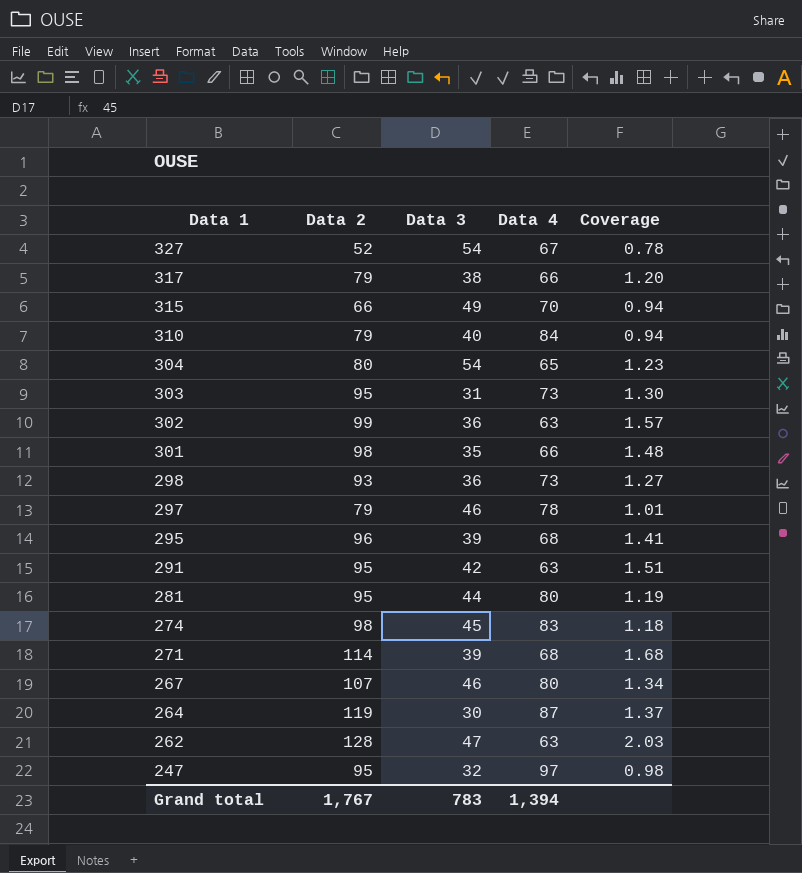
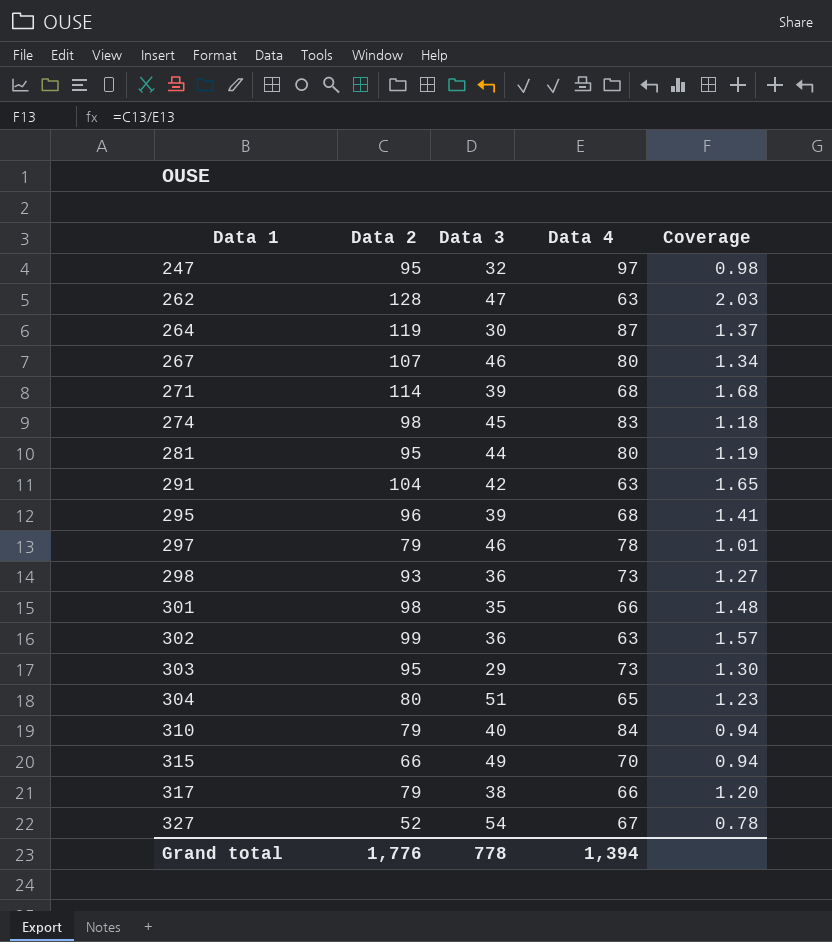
row order: Data 1 descending -> Data 1 ascending
291 | Data 2: 95 -> 104
291 | Coverage: 1.51 -> 1.65
303 | Data 3: 31 -> 29
304 | Data 3: 54 -> 51
Grand total | Data 2: 1,767 -> 1,776
Grand total | Data 3: 783 -> 778

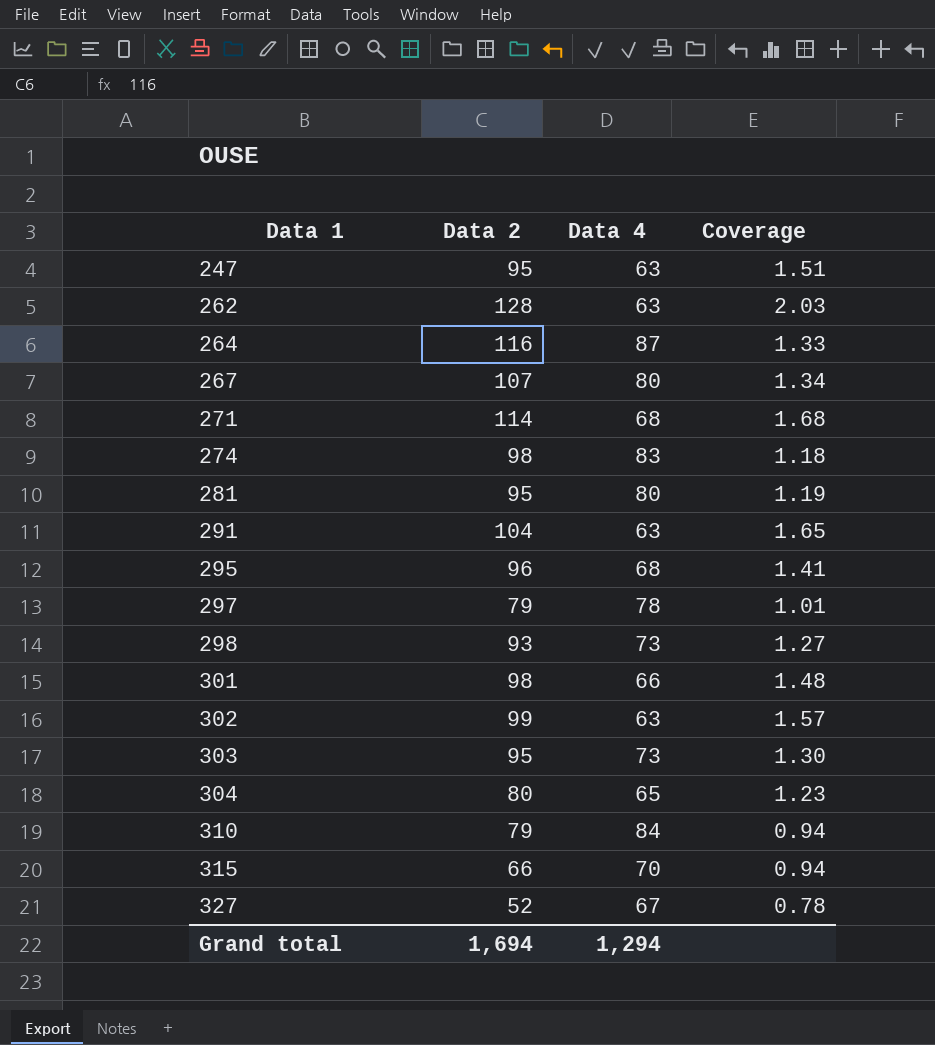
column Data 3 | position: 3 -> none
row 317: 79 | 38 | 66 | 1.20 -> none
247 | Data 4: 97 -> 63
247 | Coverage: 0.98 -> 1.51
264 | Data 2: 119 -> 116
264 | Coverage: 1.37 -> 1.33
Grand total | Data 2: 1,776 -> 1,694
Grand total | Data 4: 1,394 -> 1,294

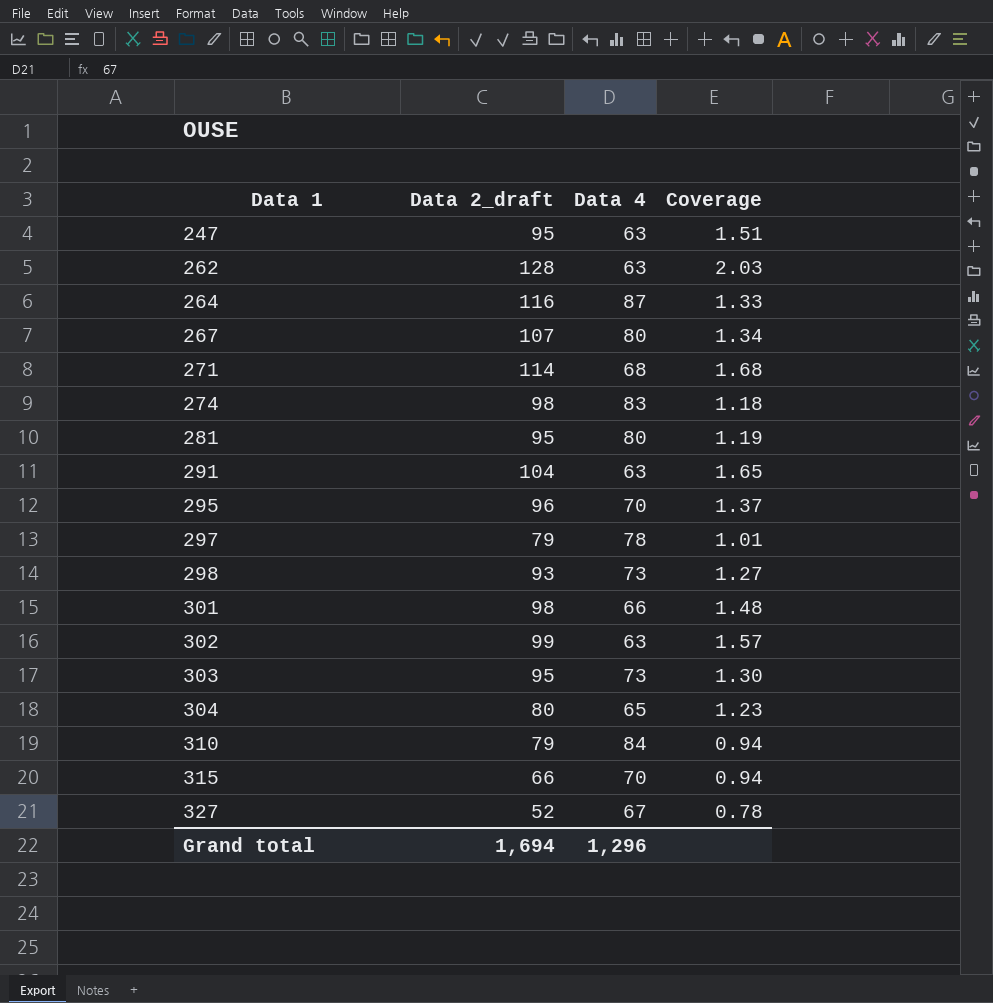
column name: Data 2 -> Data 2_draft
295 | Data 4: 68 -> 70
295 | Coverage: 1.41 -> 1.37
Grand total | Data 4: 1,294 -> 1,296

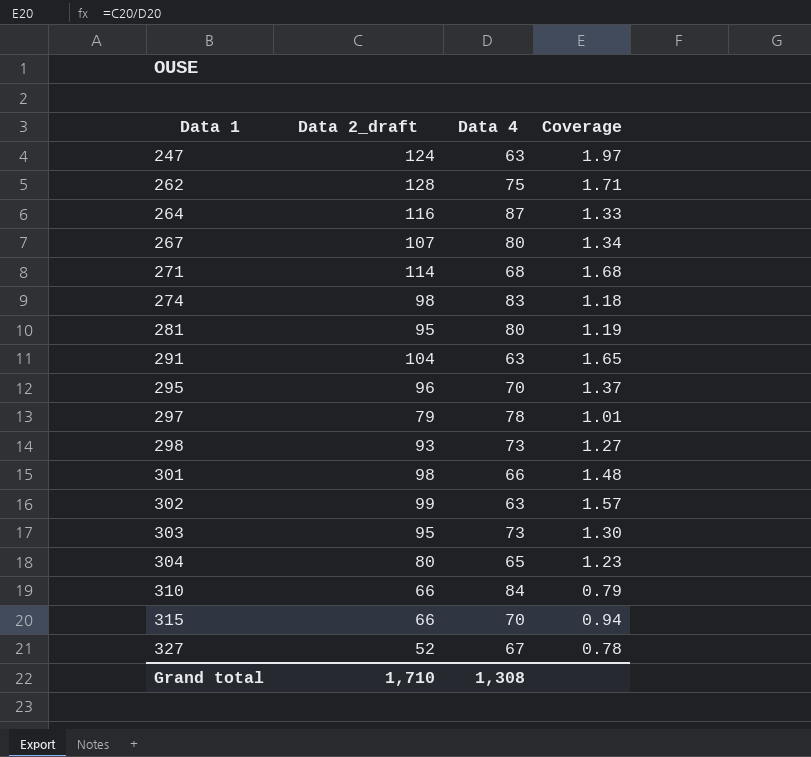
247 | Data 2_draft: 95 -> 124
247 | Coverage: 1.51 -> 1.97
262 | Data 4: 63 -> 75
262 | Coverage: 2.03 -> 1.71
310 | Data 2_draft: 79 -> 66
310 | Coverage: 0.94 -> 0.79
Grand total | Data 2_draft: 1,694 -> 1,710
Grand total | Data 4: 1,296 -> 1,308

